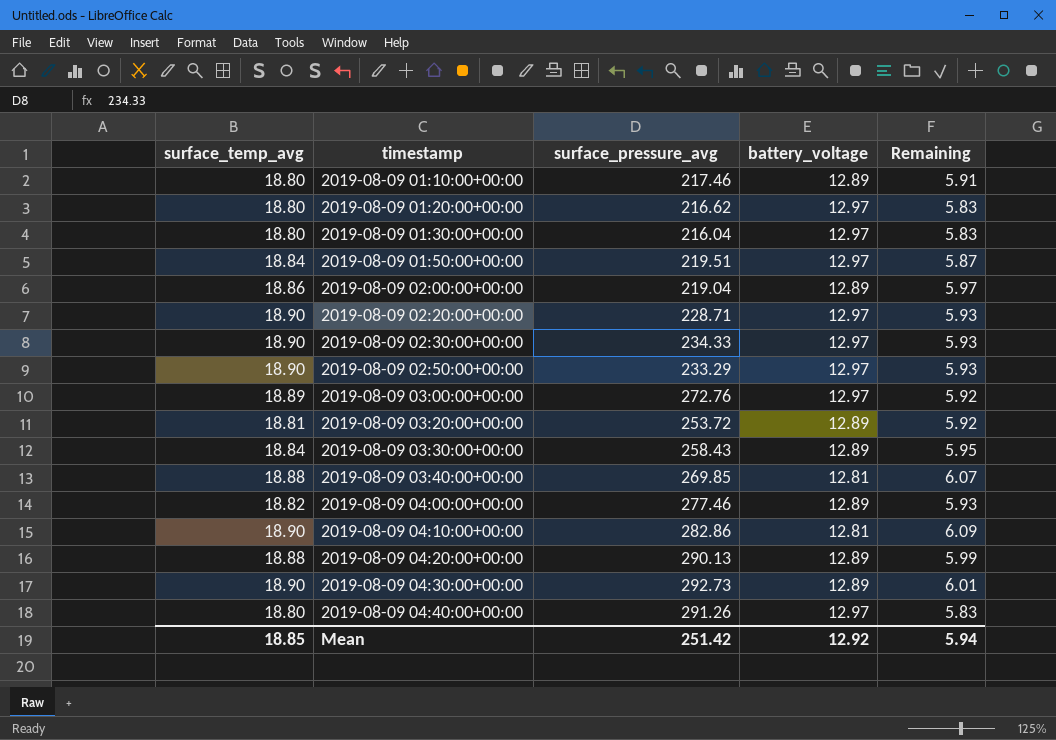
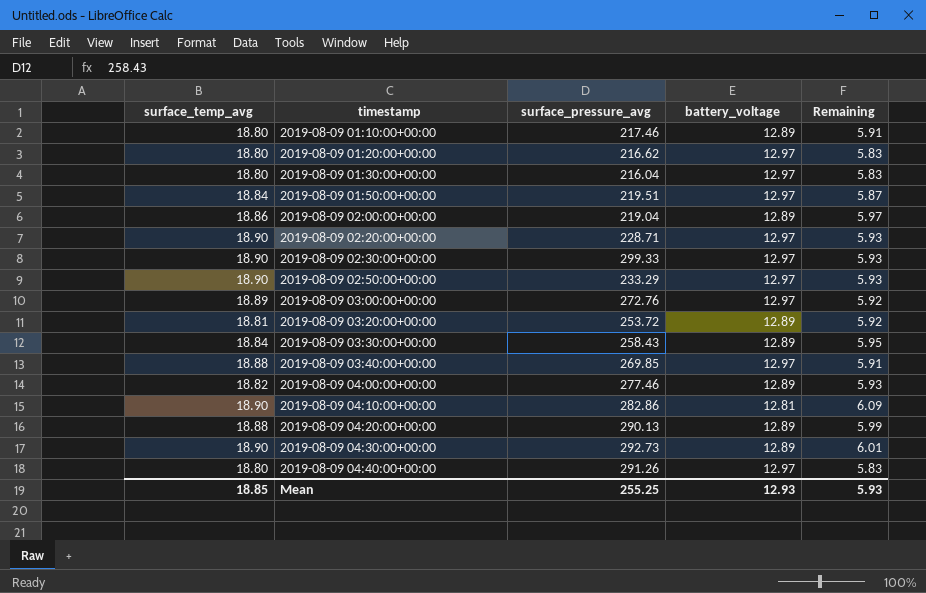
2019-08-09 02:30:00+00:00 | surface_pressure_avg: 234.33 -> 299.33
2019-08-09 03:40:00+00:00 | battery_voltage: 12.81 -> 12.97
2019-08-09 03:40:00+00:00 | Remaining: 6.07 -> 5.91
Mean | surface_pressure_avg: 251.42 -> 255.25
Mean | battery_voltage: 12.92 -> 12.93
Mean | Remaining: 5.94 -> 5.93

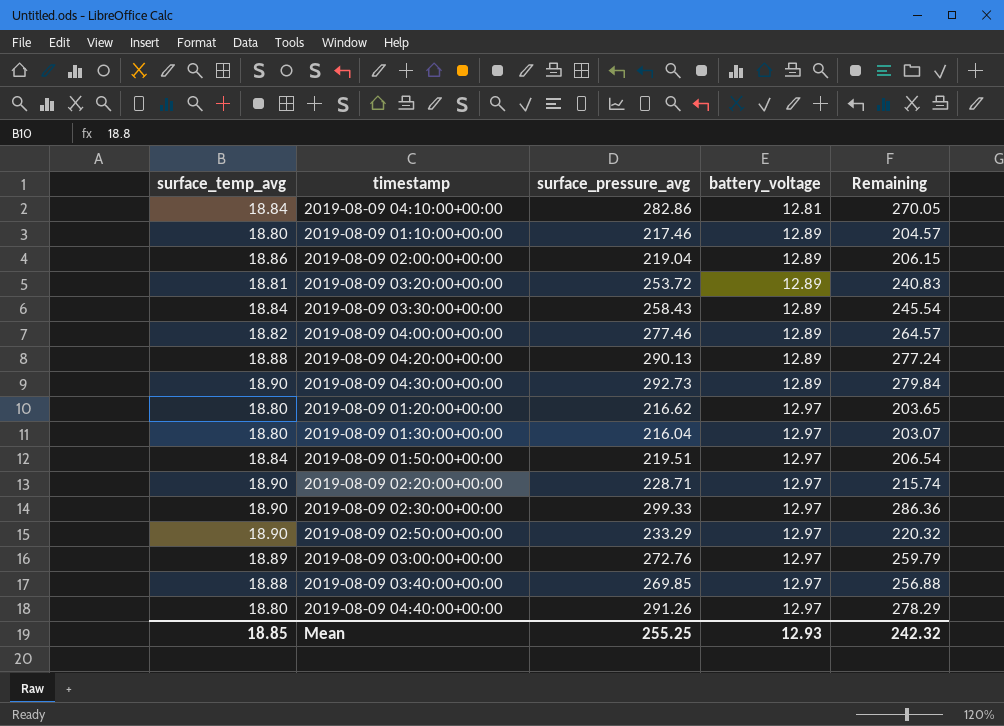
row order: timestamp ascending -> battery_voltage ascending
column Remaining | formula: [surface_temp_avg] - [battery_voltage] -> [surface_pressure_avg] - [battery_voltage]
2019-08-09 04:10:00+00:00 | surface_temp_avg: 18.90 -> 18.84
Mean | Remaining: 5.93 -> 242.32

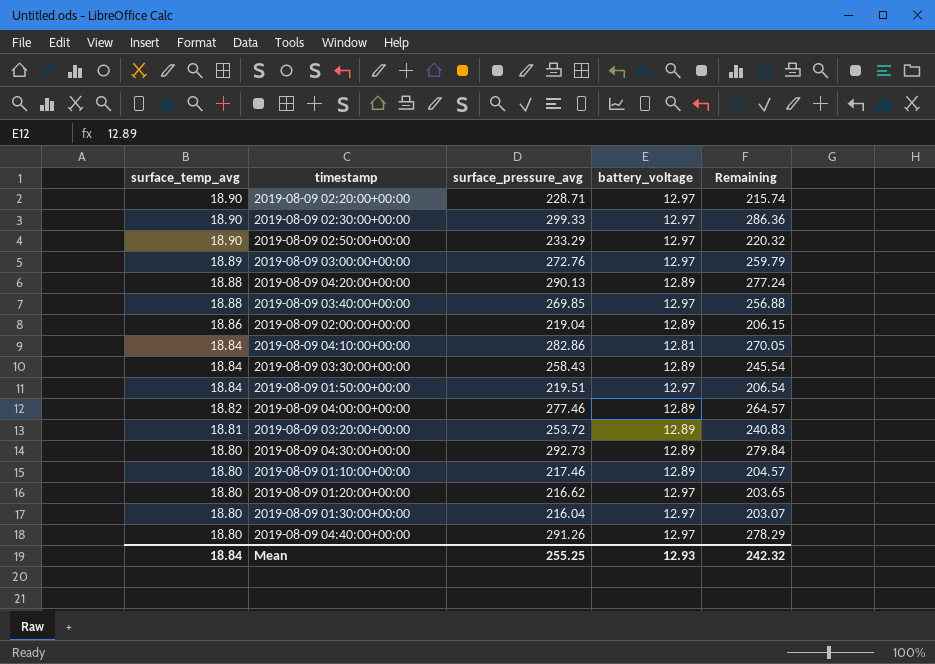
row order: battery_voltage ascending -> surface_temp_avg descending
2019-08-09 04:30:00+00:00 | surface_temp_avg: 18.90 -> 18.80
Mean | surface_temp_avg: 18.85 -> 18.84

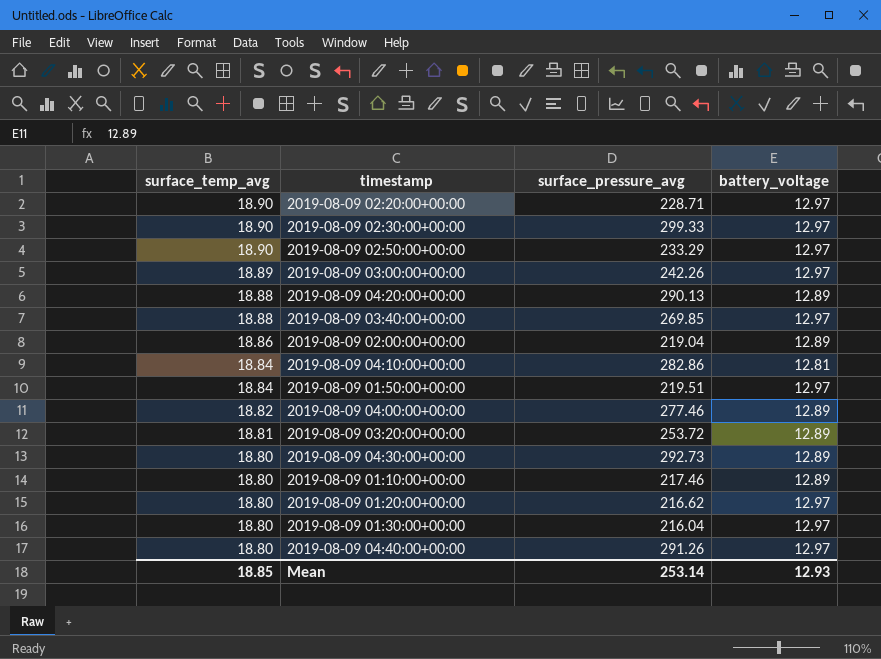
column Remaining | formula: [surface_pressure_avg] - [battery_voltage] -> none
row 2019-08-09 03:30:00+00:00: 18.84 | 258.43 | 12.89 | 245.54 -> none
2019-08-09 03:00:00+00:00 | surface_pressure_avg: 272.76 -> 242.26
Mean | surface_temp_avg: 18.84 -> 18.85
Mean | surface_pressure_avg: 255.25 -> 253.14

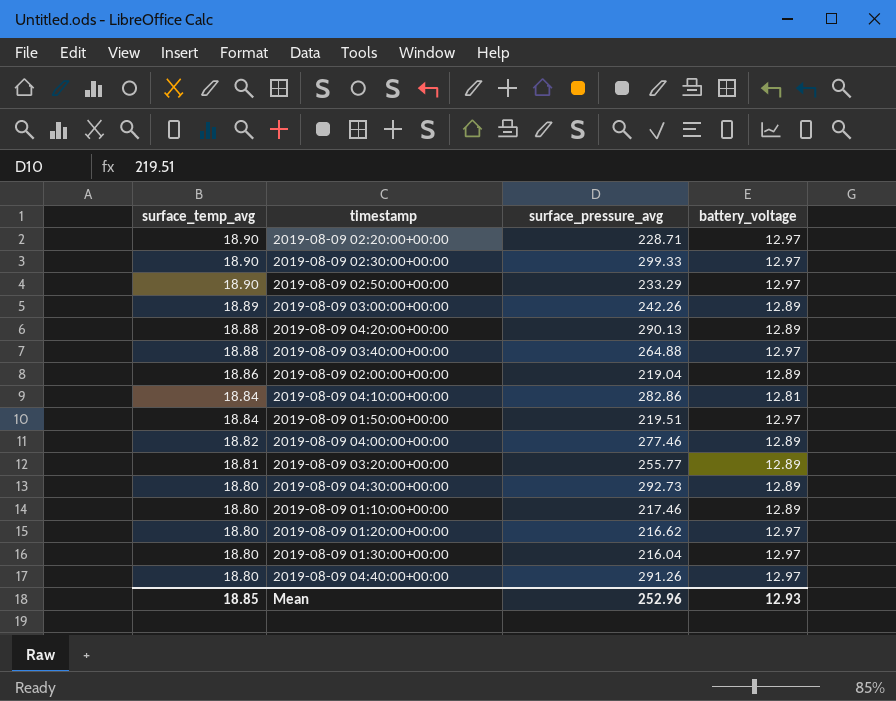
2019-08-09 03:00:00+00:00 | battery_voltage: 12.97 -> 12.89
2019-08-09 03:40:00+00:00 | surface_pressure_avg: 269.85 -> 264.88
2019-08-09 03:20:00+00:00 | surface_pressure_avg: 253.72 -> 255.77
Mean | surface_pressure_avg: 253.14 -> 252.96

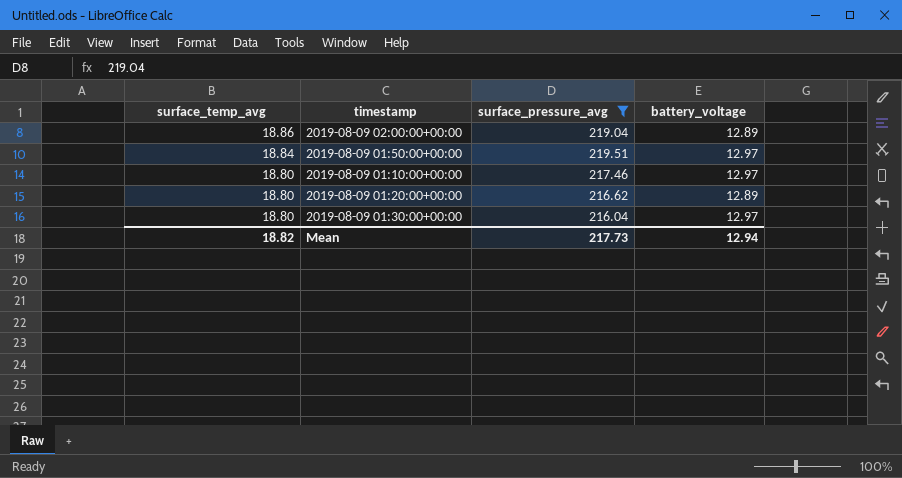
filter: none -> surface_pressure_avg <= 219.51
2019-08-09 01:10:00+00:00 | battery_voltage: 12.89 -> 12.97
2019-08-09 01:20:00+00:00 | battery_voltage: 12.97 -> 12.89
Mean | surface_temp_avg: 18.85 -> 18.82
Mean | surface_pressure_avg: 252.96 -> 217.73
Mean | battery_voltage: 12.93 -> 12.94

